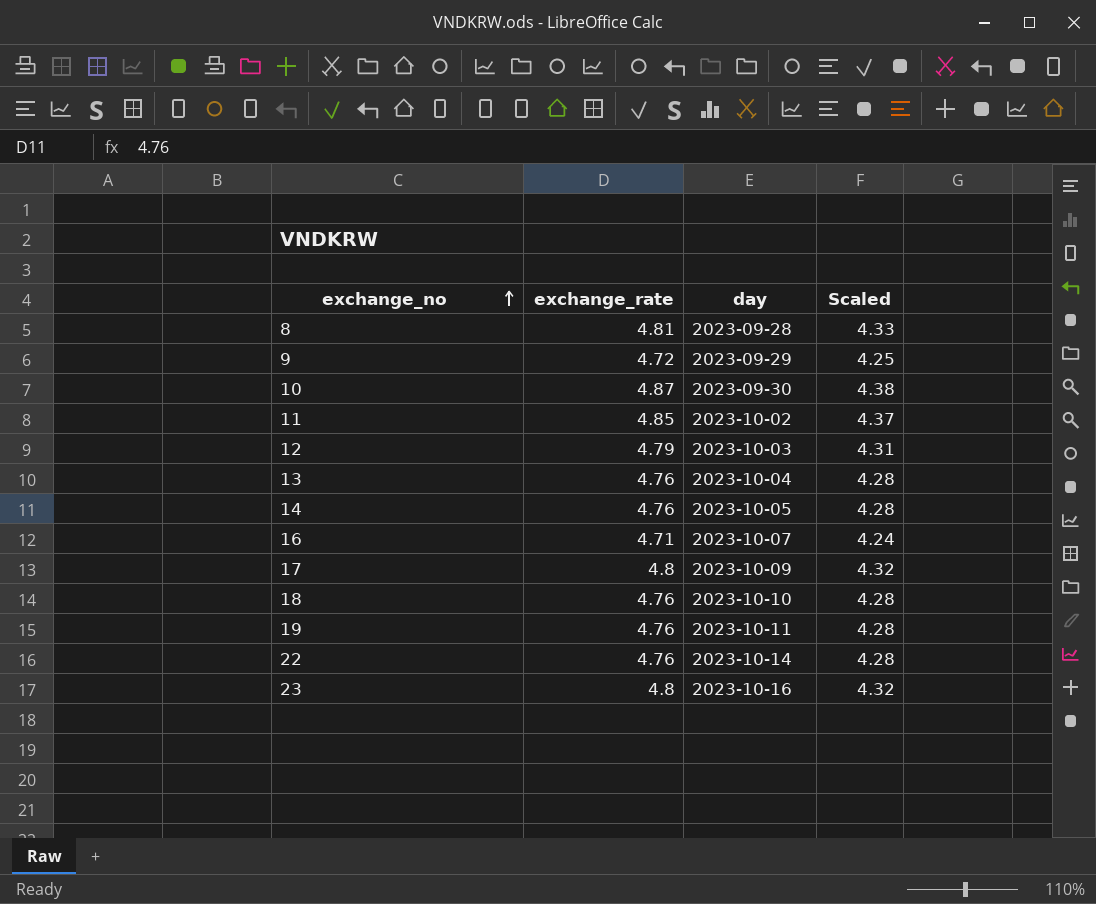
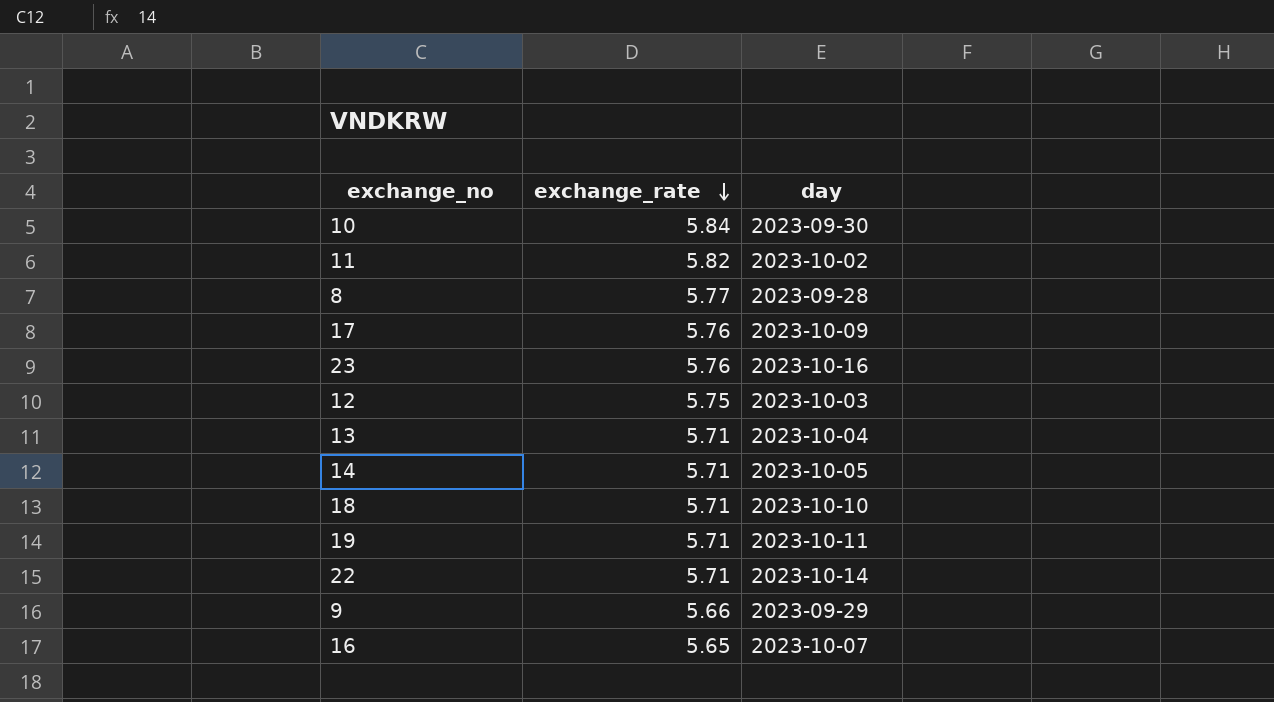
row order: exchange_no ascending -> exchange_rate descending
column Scaled | formula: [exchange_rate] * 0.9 -> none
10 | exchange_rate: 4.87 -> 5.84
11 | exchange_rate: 4.85 -> 5.82
8 | exchange_rate: 4.81 -> 5.77
17 | exchange_rate: 4.8 -> 5.76
23 | exchange_rate: 4.8 -> 5.76
12 | exchange_rate: 4.79 -> 5.75
13 | exchange_rate: 4.76 -> 5.71
14 | exchange_rate: 4.76 -> 5.71
18 | exchange_rate: 4.76 -> 5.71
19 | exchange_rate: 4.76 -> 5.71
22 | exchange_rate: 4.76 -> 5.71
9 | exchange_rate: 4.72 -> 5.66
16 | exchange_rate: 4.71 -> 5.65

